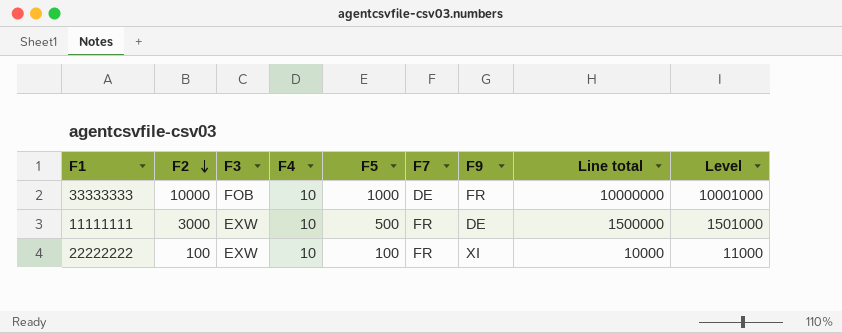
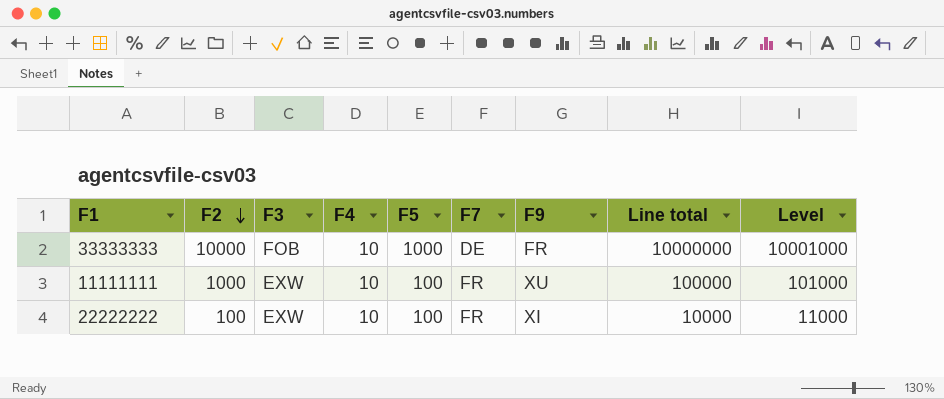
11111111 | F2: 3000 -> 1000
11111111 | F5: 500 -> 100
11111111 | F9: DE -> XU
11111111 | Line total: 1500000 -> 100000
11111111 | Level: 1501000 -> 101000

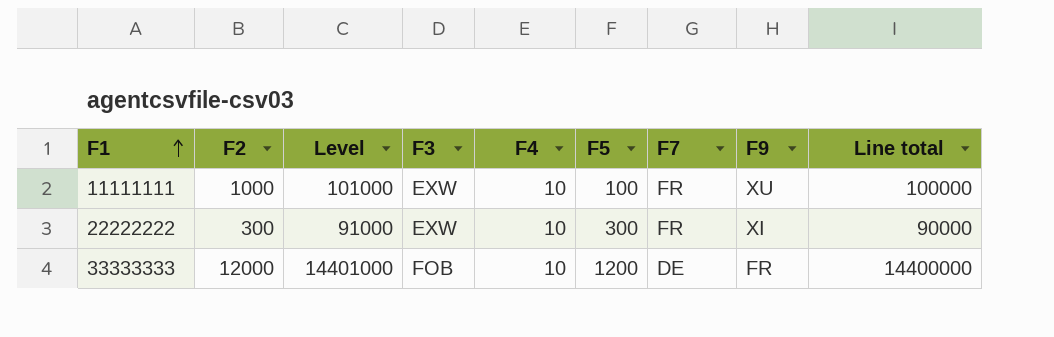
row order: F2 descending -> F1 ascending
column Level | position: 9 -> 3
22222222 | F2: 100 -> 300
22222222 | Level: 11000 -> 91000
22222222 | F5: 100 -> 300
22222222 | Line total: 10000 -> 90000
33333333 | F2: 10000 -> 12000
33333333 | Level: 10001000 -> 14401000
33333333 | F5: 1000 -> 1200
33333333 | Line total: 10000000 -> 14400000

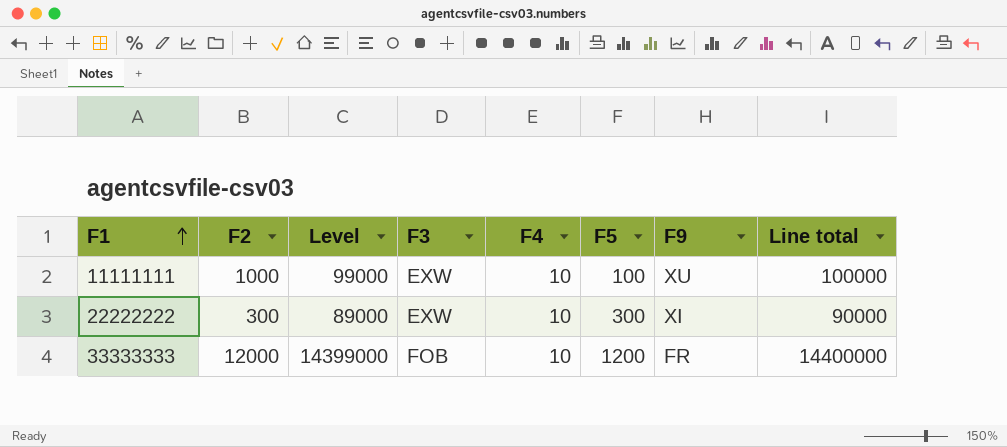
column F7 | position: 7 -> none
column Level | formula: [Line total] + 1000 -> [Line total] - 1000

